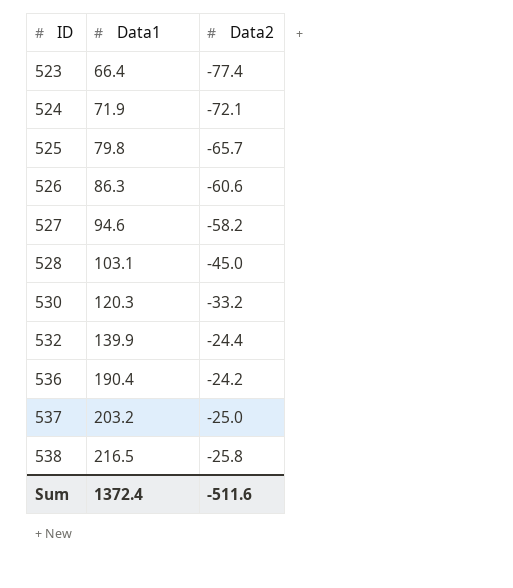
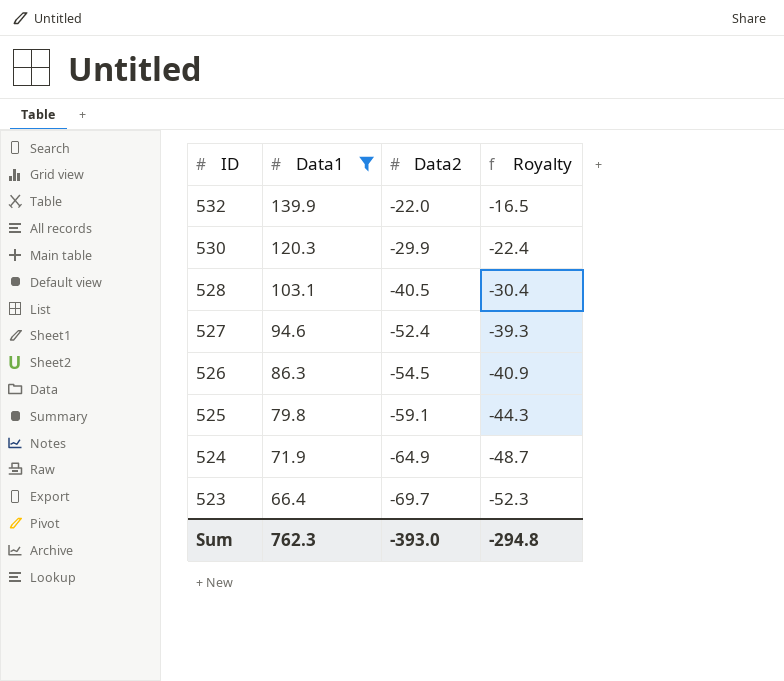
filter: none -> Data1 <= 139.9
row order: ID ascending -> ID descending
column Royalty | formula: none -> [Data2] * 0.75
532 | Data2: -24.4 -> -22.0
530 | Data2: -33.2 -> -29.9
528 | Data2: -45.0 -> -40.5
527 | Data2: -58.2 -> -52.4
526 | Data2: -60.6 -> -54.5
525 | Data2: -65.7 -> -59.1
524 | Data2: -72.1 -> -64.9
523 | Data2: -77.4 -> -69.7
Sum | Data1: 1372.4 -> 762.3
Sum | Data2: -511.6 -> -393.0

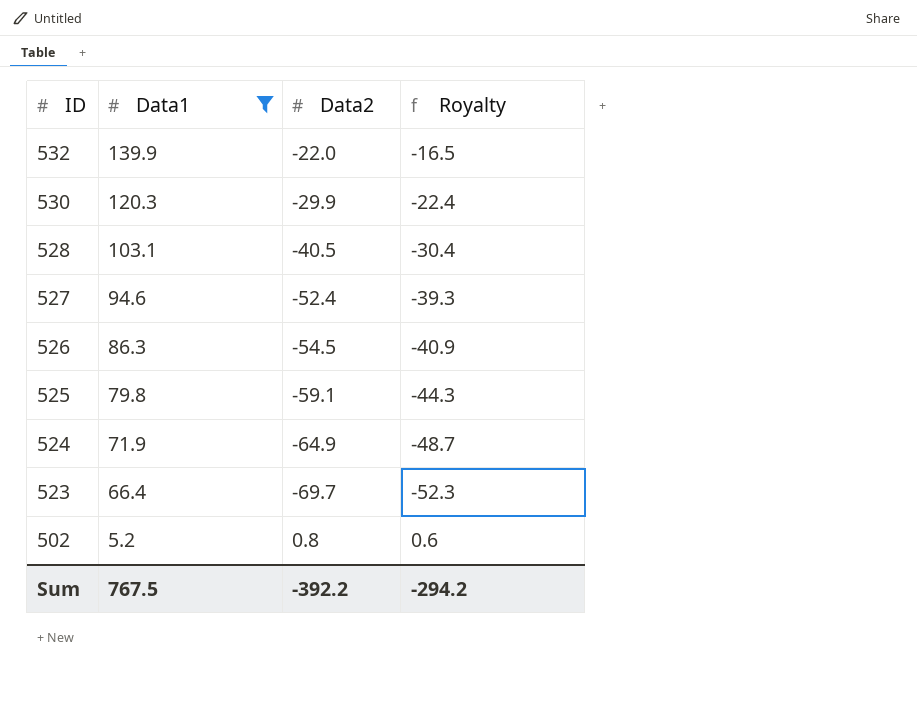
row 502: none -> 5.2 | 0.8 | 0.6
Sum | Data1: 762.3 -> 767.5
Sum | Data2: -393.0 -> -392.2
Sum | Royalty: -294.8 -> -294.2

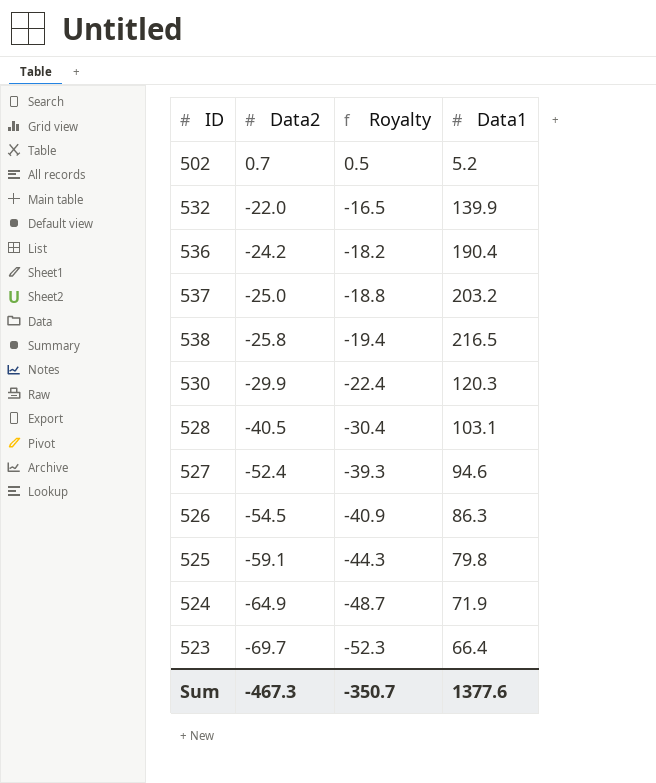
filter: Data1 <= 139.9 -> none
row order: ID descending -> Data2 descending
column Data1 | position: 2 -> 4
502 | Data2: 0.8 -> 0.7
502 | Royalty: 0.6 -> 0.5
Sum | Data2: -392.2 -> -467.3
Sum | Royalty: -294.2 -> -350.7
Sum | Data1: 767.5 -> 1377.6

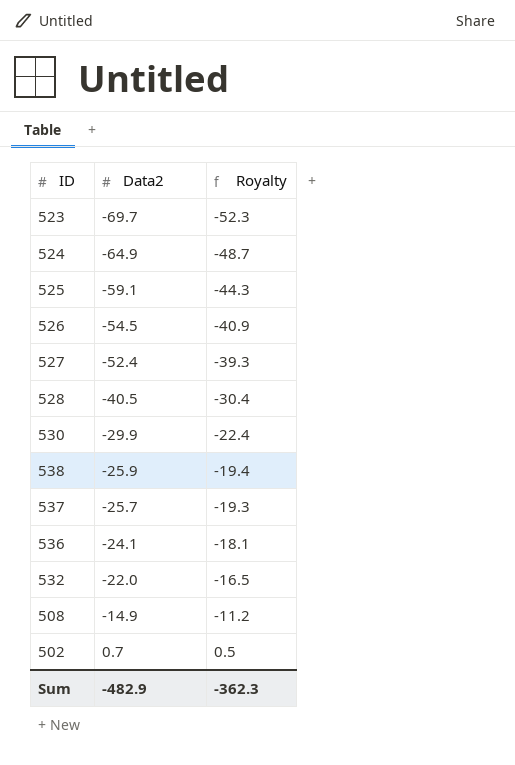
row order: Data2 descending -> Data2 ascending
column Data1 | position: 4 -> none
538 | Data2: -25.8 -> -25.9
537 | Data2: -25.0 -> -25.7
537 | Royalty: -18.8 -> -19.3
536 | Data2: -24.2 -> -24.1
536 | Royalty: -18.2 -> -18.1
row 508: none -> -14.9 | -11.2
Sum | Data2: -467.3 -> -482.9
Sum | Royalty: -350.7 -> -362.3

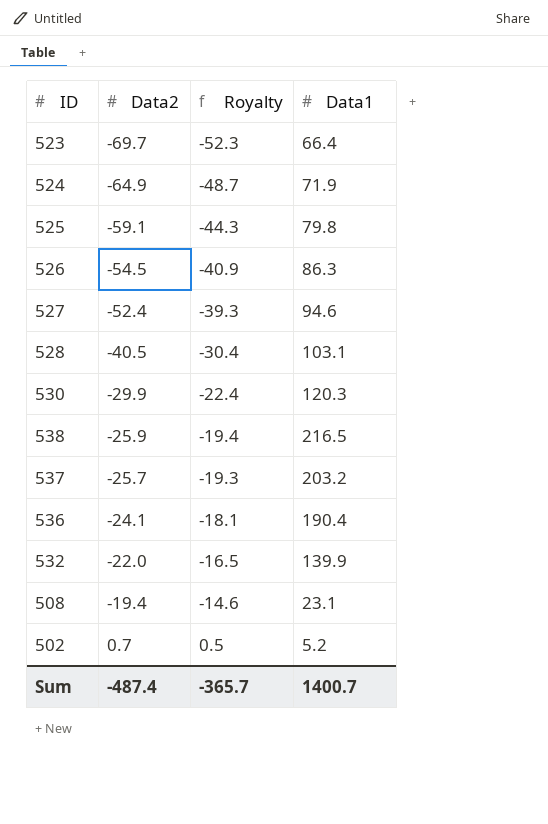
column Data1 | position: none -> 4
508 | Data2: -14.9 -> -19.4
508 | Royalty: -11.2 -> -14.6
Sum | Data2: -482.9 -> -487.4
Sum | Royalty: -362.3 -> -365.7

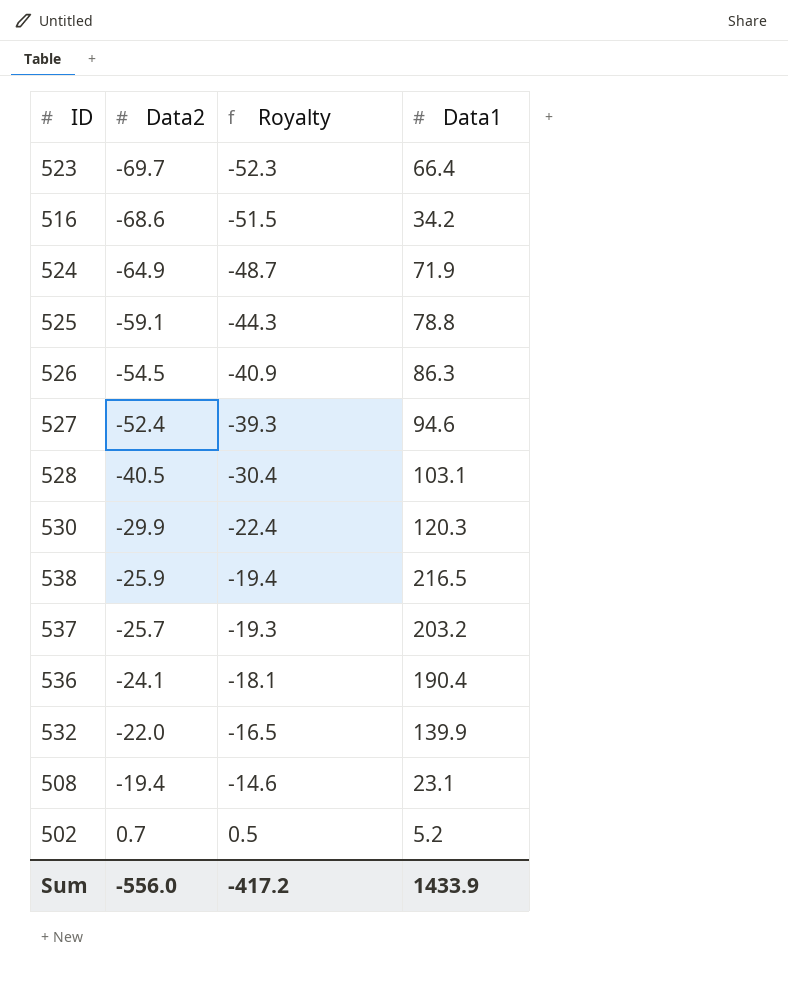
row 516: none -> -68.6 | -51.5 | 34.2
525 | Data1: 79.8 -> 78.8
Sum | Data2: -487.4 -> -556.0
Sum | Royalty: -365.7 -> -417.2
Sum | Data1: 1400.7 -> 1433.9

